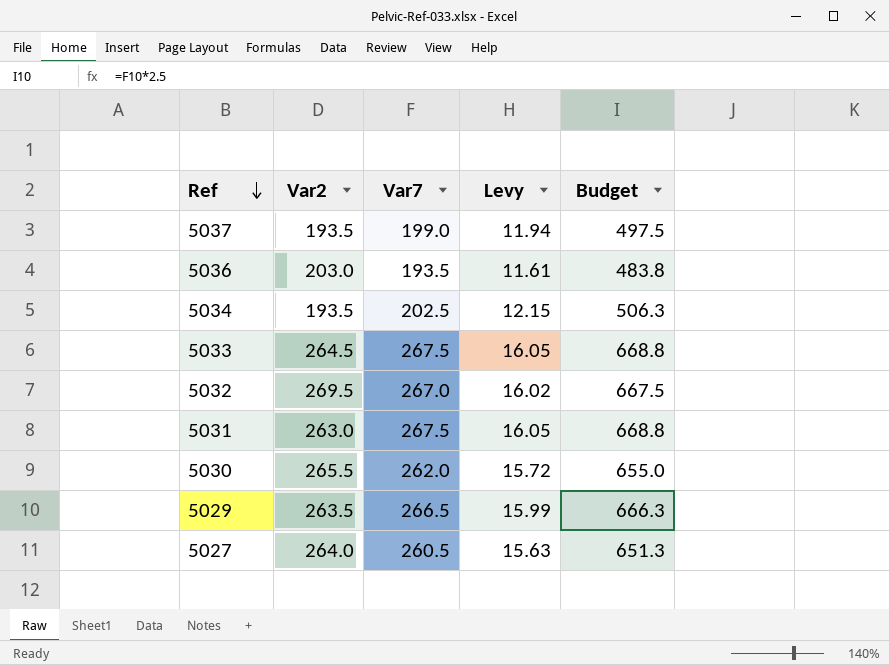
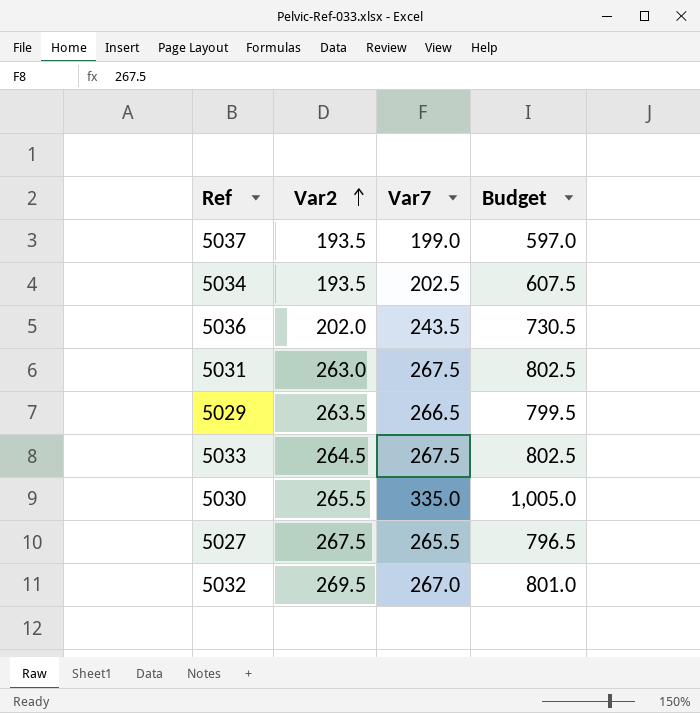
row order: Ref descending -> Var2 ascending
column Levy | formula: [Var7] * 0.06 -> none
column Budget | formula: [Var7] * 2.5 -> [Var7] * 3
5036 | Var2: 203.0 -> 202.0
5036 | Var7: 193.5 -> 243.5
5030 | Var7: 262.0 -> 335.0
5027 | Var2: 264.0 -> 267.5
5027 | Var7: 260.5 -> 265.5

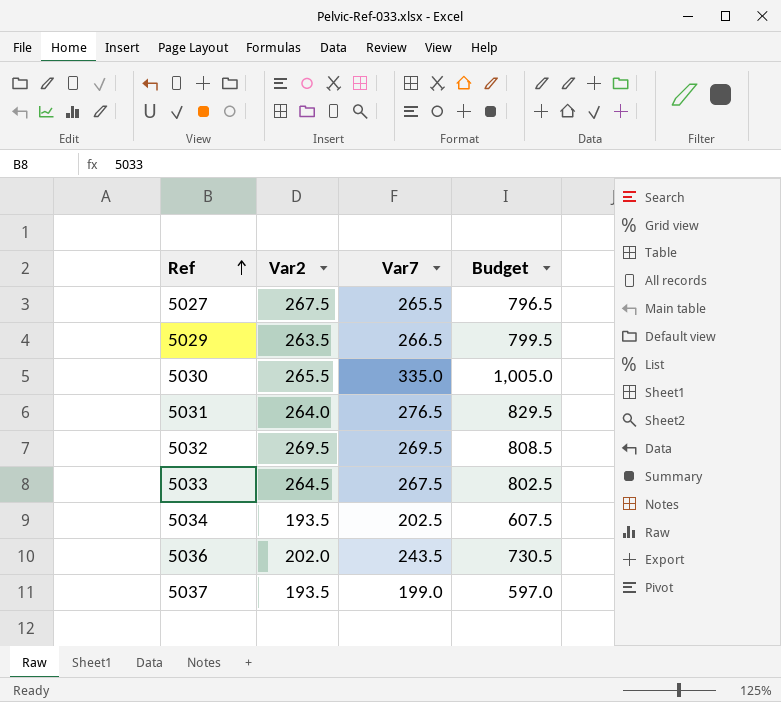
row order: Var2 ascending -> Ref ascending
5031 | Var2: 263.0 -> 264.0
5031 | Var7: 267.5 -> 276.5
5031 | Budget: 802.5 -> 829.5
5032 | Var7: 267.0 -> 269.5
5032 | Budget: 801.0 -> 808.5

